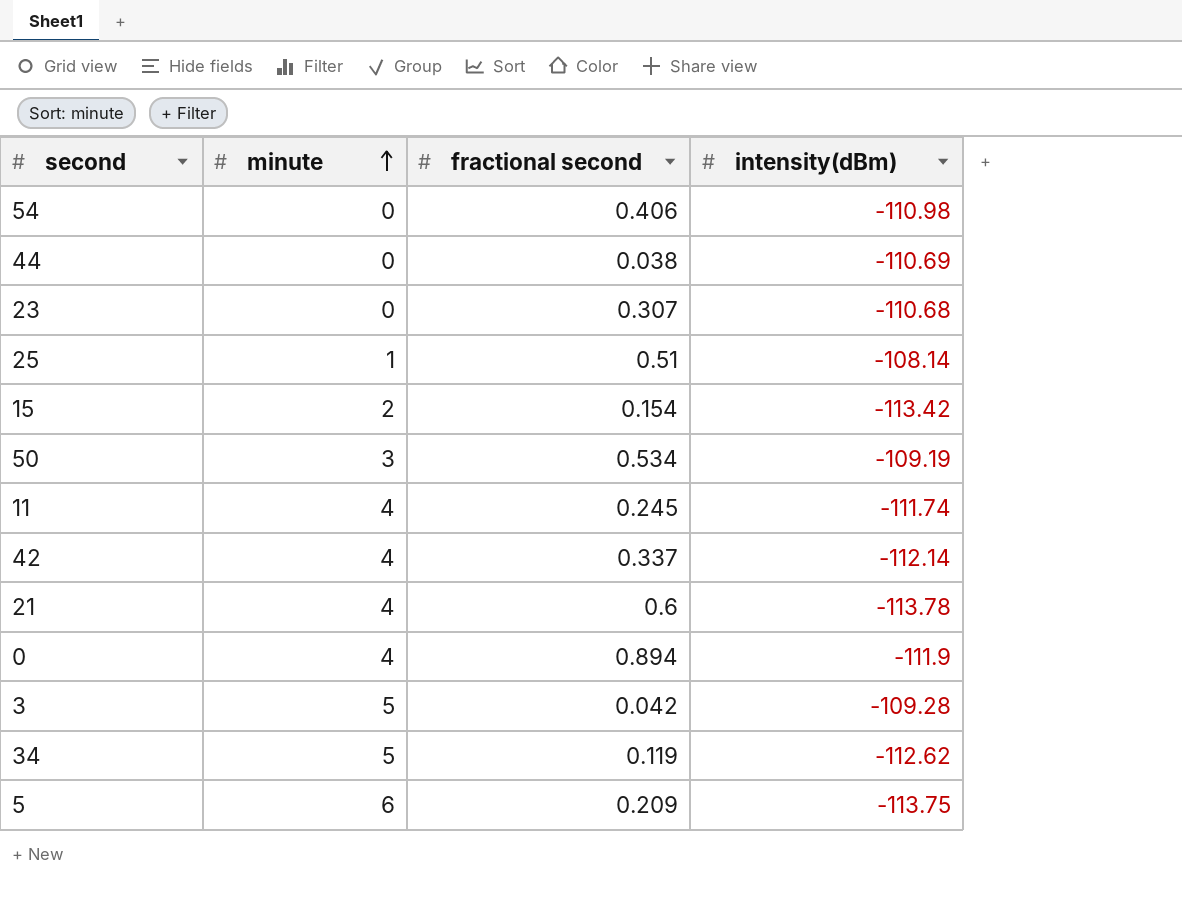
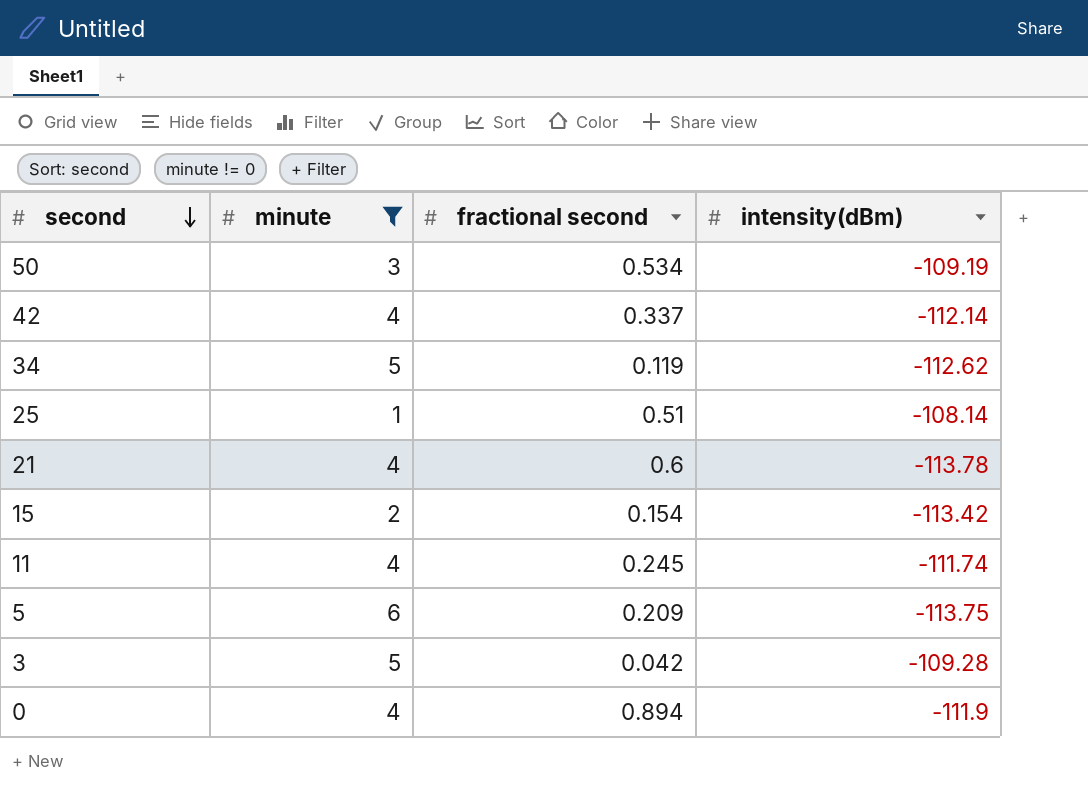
filter: none -> minute != 0
row order: minute ascending -> second descending

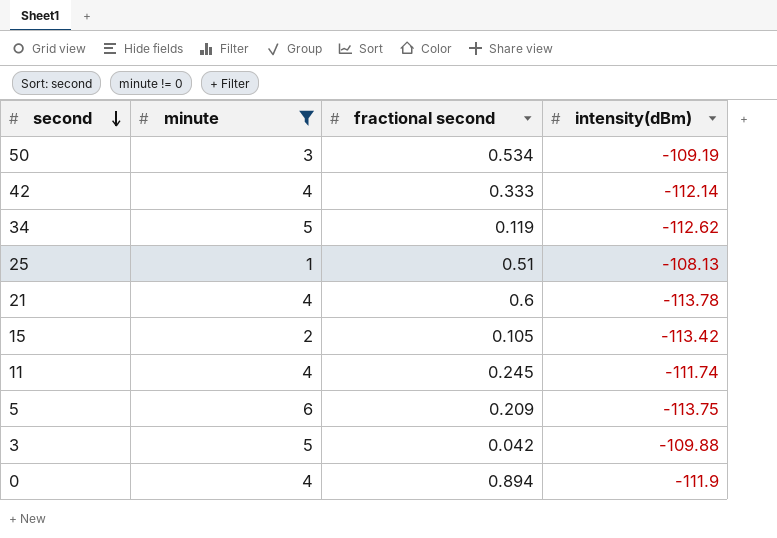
42 | fractional second: 0.337 -> 0.333
25 | intensity(dBm): -108.14 -> -108.13
15 | fractional second: 0.154 -> 0.105
3 | intensity(dBm): -109.28 -> -109.88

